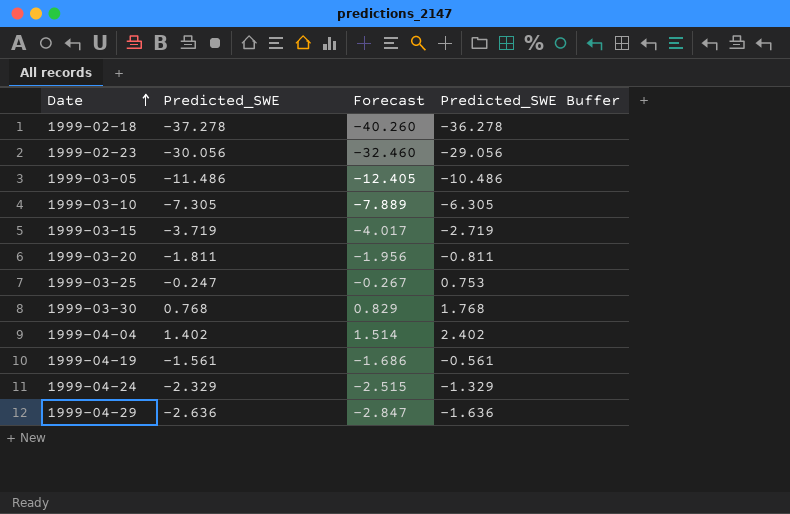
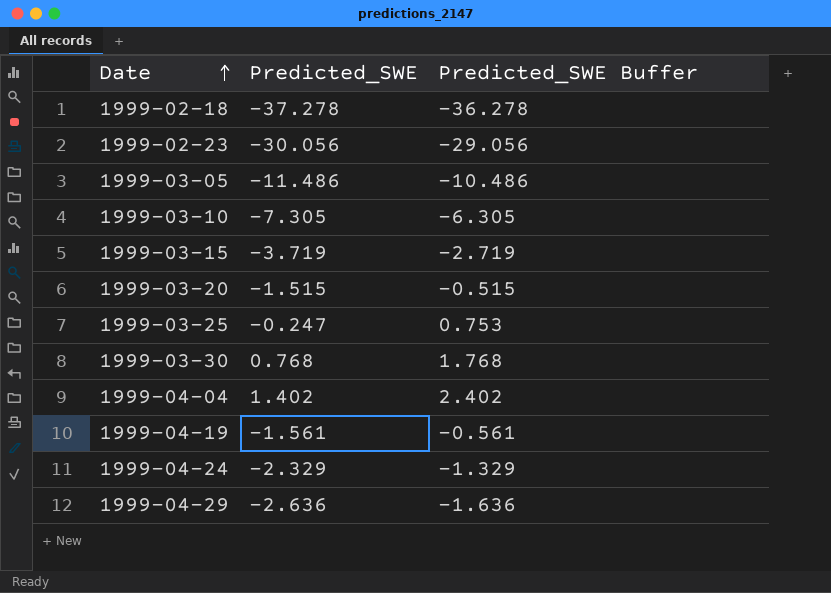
column Forecast | formula: [Predicted_SWE] * 1.08 -> none
1999-03-20 | Predicted_SWE: -1.811 -> -1.515
1999-03-20 | Predicted_SWE Buffer: -0.811 -> -0.515

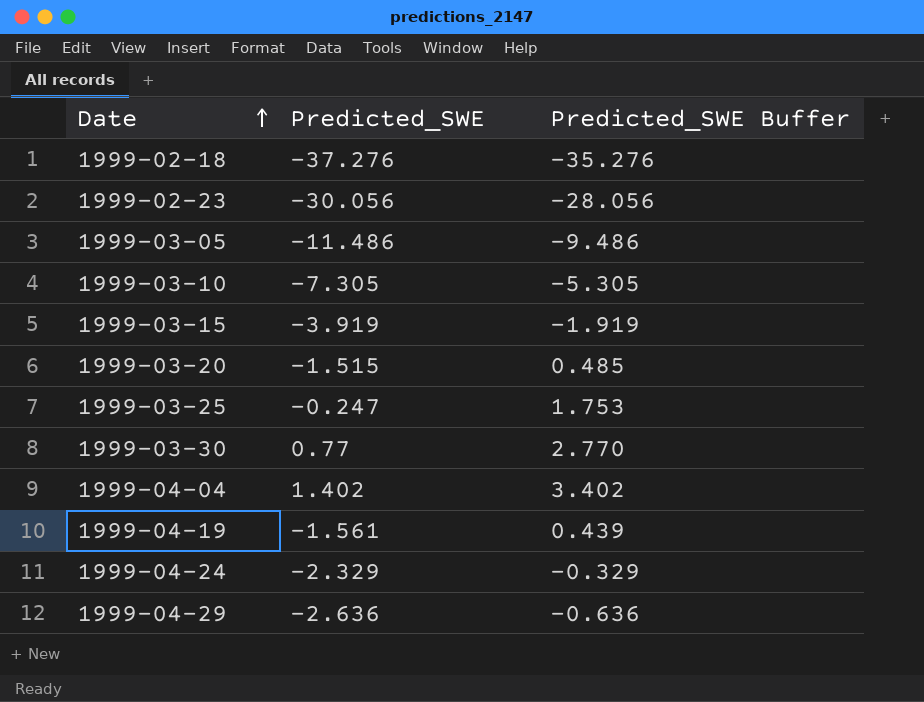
column Predicted_SWE Buffer | formula: [Predicted_SWE] + 1 -> [Predicted_SWE] + 2
1999-02-18 | Predicted_SWE: -37.278 -> -37.276
1999-03-15 | Predicted_SWE: -3.719 -> -3.919
1999-03-30 | Predicted_SWE: 0.768 -> 0.77

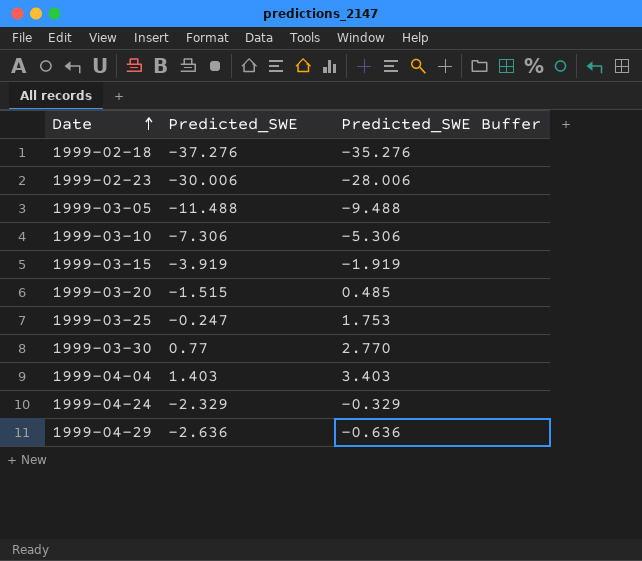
row 1999-04-19: -1.561 | 0.439 -> none
1999-02-23 | Predicted_SWE: -30.056 -> -30.006
1999-02-23 | Predicted_SWE Buffer: -28.056 -> -28.006
1999-03-05 | Predicted_SWE: -11.486 -> -11.488
1999-03-05 | Predicted_SWE Buffer: -9.486 -> -9.488
1999-03-10 | Predicted_SWE: -7.305 -> -7.306
1999-03-10 | Predicted_SWE Buffer: -5.305 -> -5.306
1999-04-04 | Predicted_SWE: 1.402 -> 1.403
1999-04-04 | Predicted_SWE Buffer: 3.402 -> 3.403

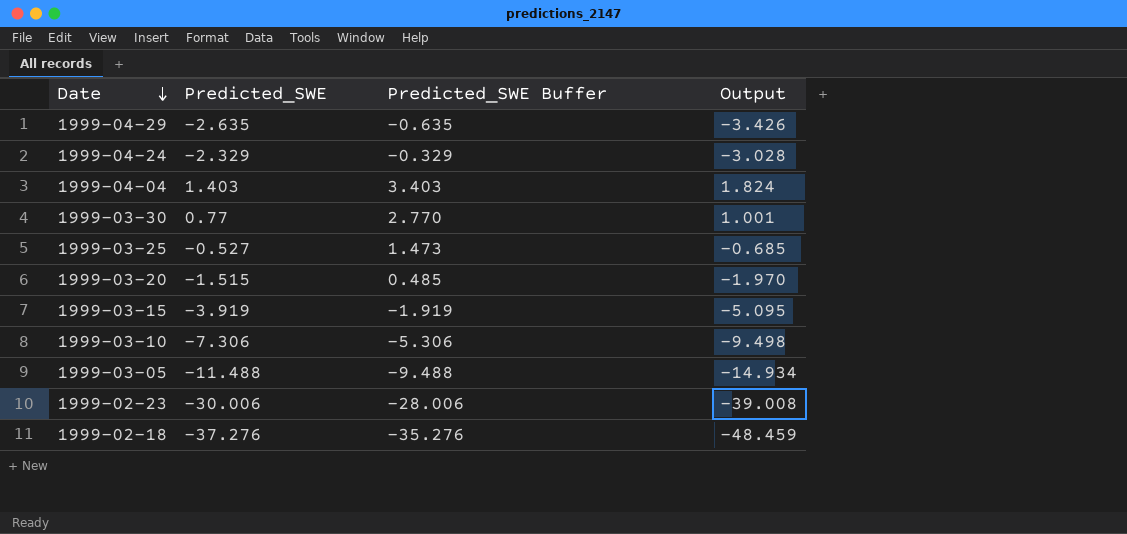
row order: Date ascending -> Date descending
column Output | formula: none -> [Predicted_SWE] * 1.3
1999-04-29 | Predicted_SWE: -2.636 -> -2.635
1999-04-29 | Predicted_SWE Buffer: -0.636 -> -0.635
1999-03-25 | Predicted_SWE: -0.247 -> -0.527
1999-03-25 | Predicted_SWE Buffer: 1.753 -> 1.473

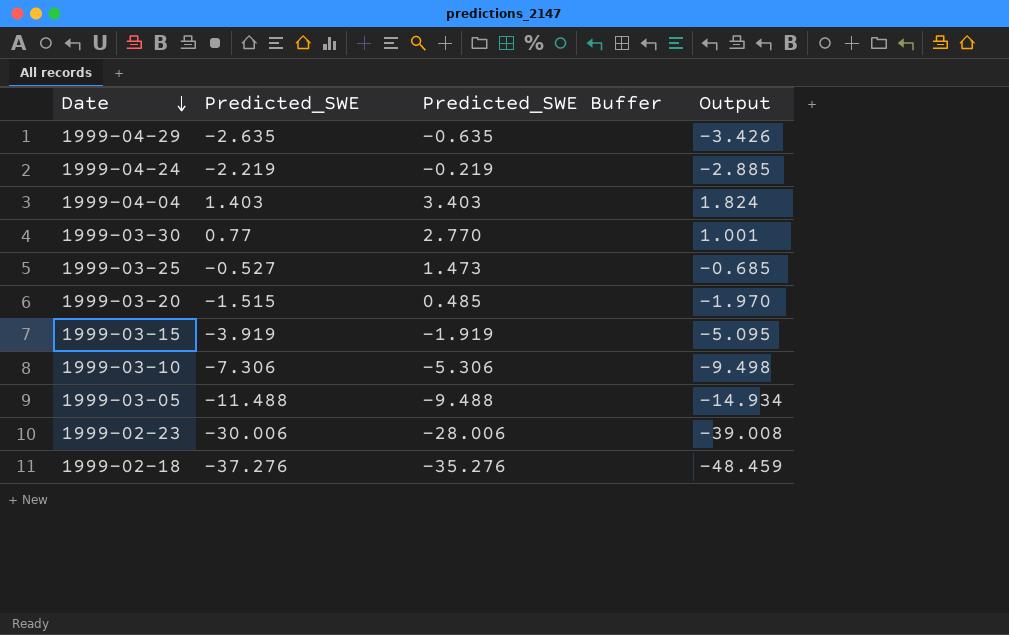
1999-04-24 | Predicted_SWE: -2.329 -> -2.219
1999-04-24 | Predicted_SWE Buffer: -0.329 -> -0.219
1999-04-24 | Output: -3.028 -> -2.885

